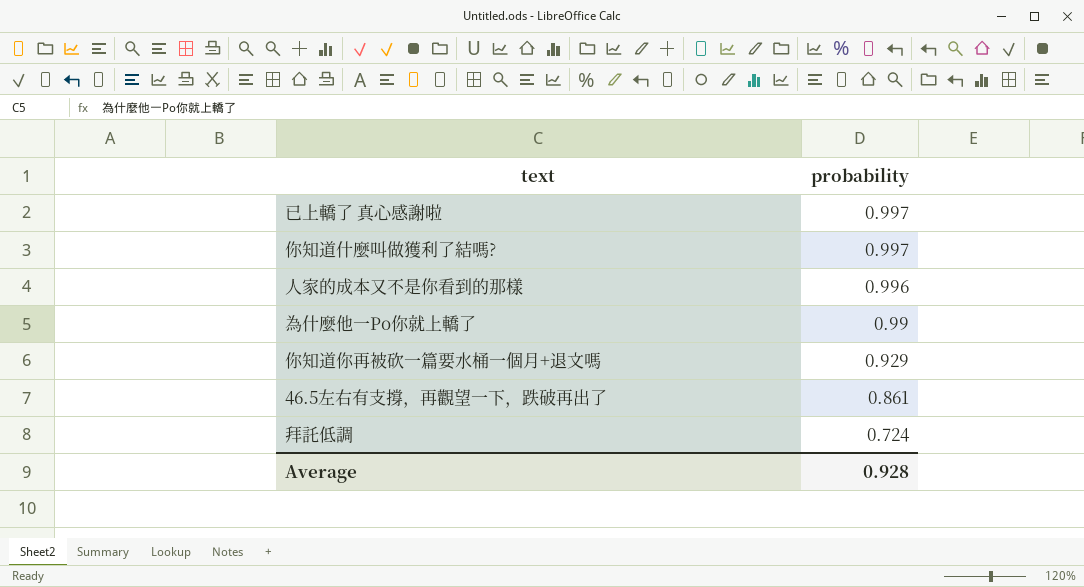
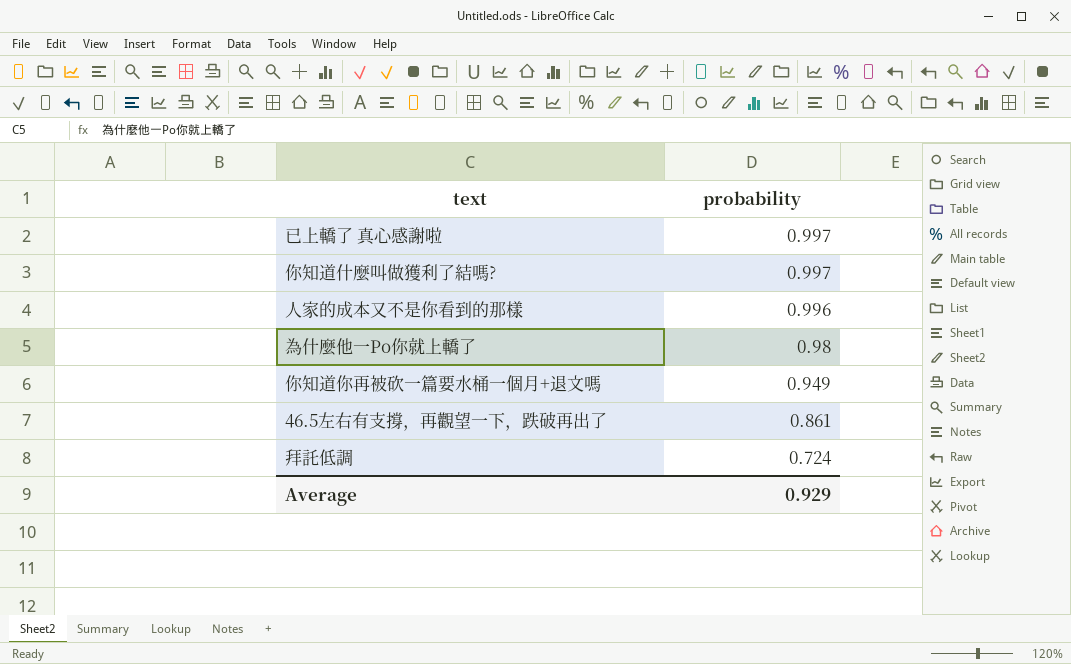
為什麼他一Po你就上轎了 | probability: 0.99 -> 0.98
你知道你再被砍一篇要水桶一個月+退文嗎 | probability: 0.929 -> 0.949
Average | probability: 0.928 -> 0.929

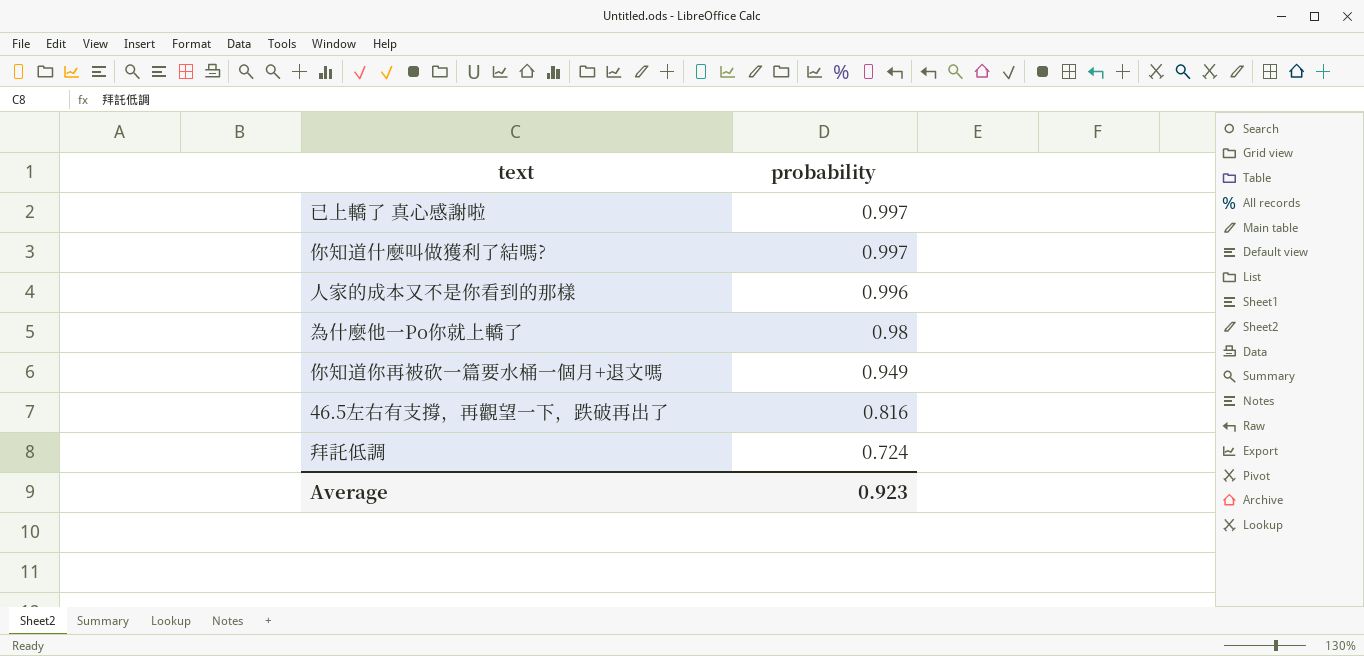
46.5左右有支撐，再觀望一下，跌破再出了 | probability: 0.861 -> 0.816
Average | probability: 0.929 -> 0.923

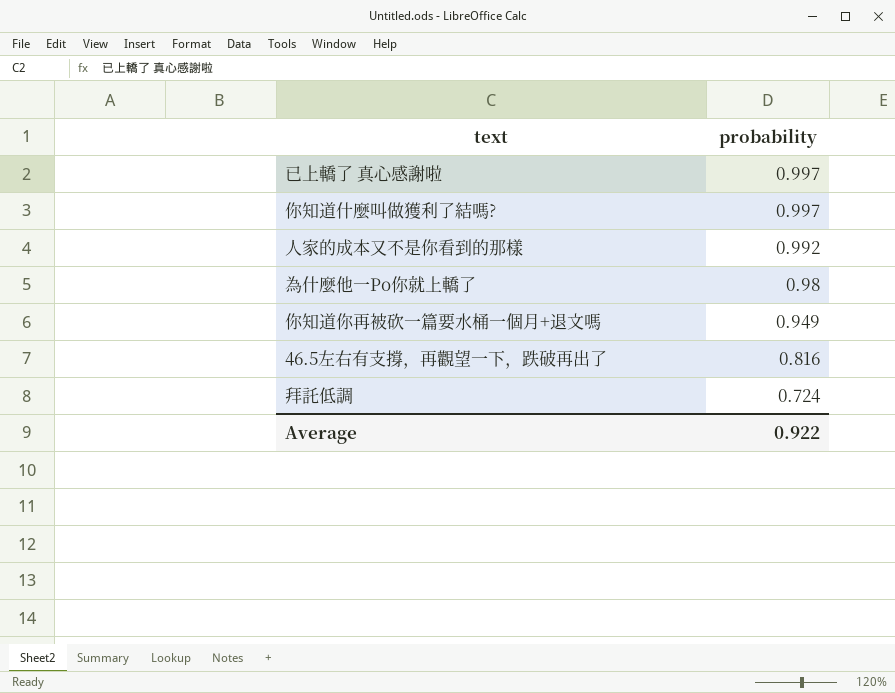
人家的成本又不是你看到的那樣 | probability: 0.996 -> 0.992
Average | probability: 0.923 -> 0.922

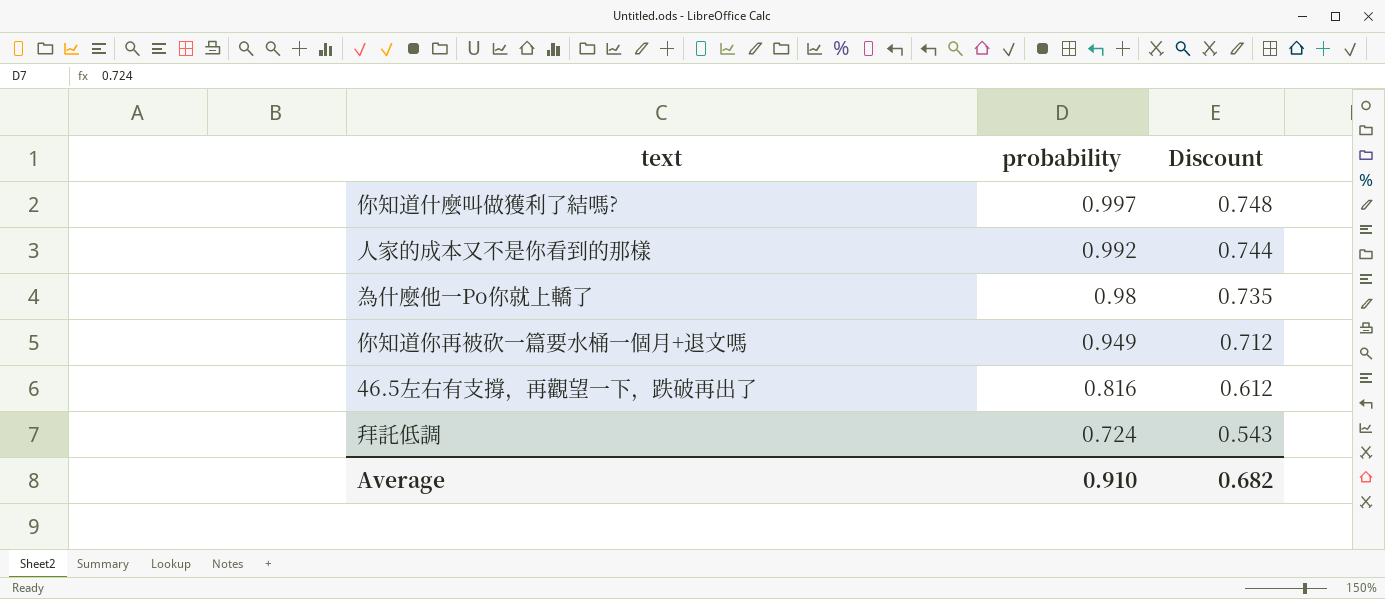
column Discount | formula: none -> [probability] * 0.75
row 已上轎了 真心感謝啦: 0.997 -> none
Average | probability: 0.922 -> 0.910

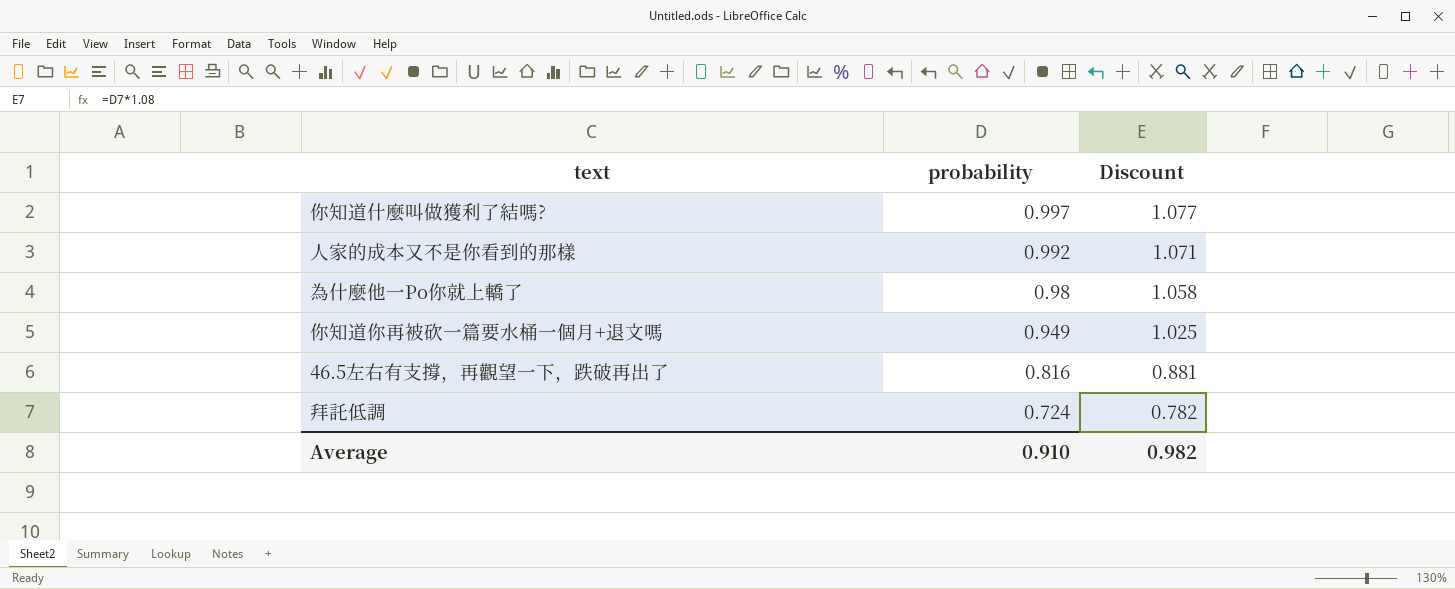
column Discount | formula: [probability] * 0.75 -> [probability] * 1.08
Average | Discount: 0.682 -> 0.982

